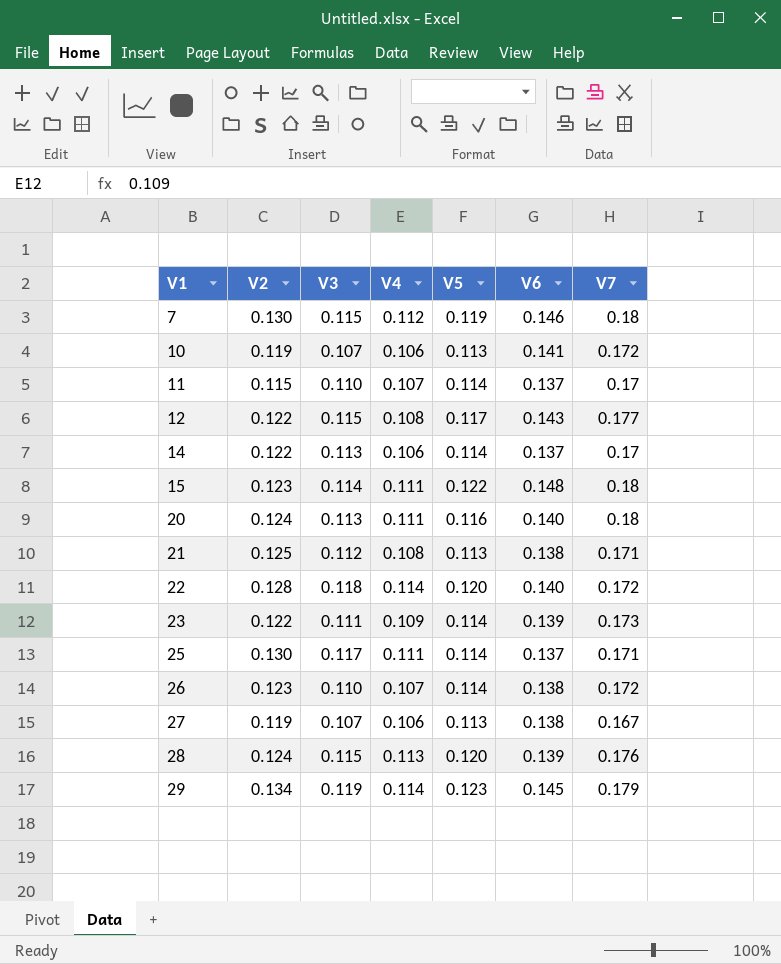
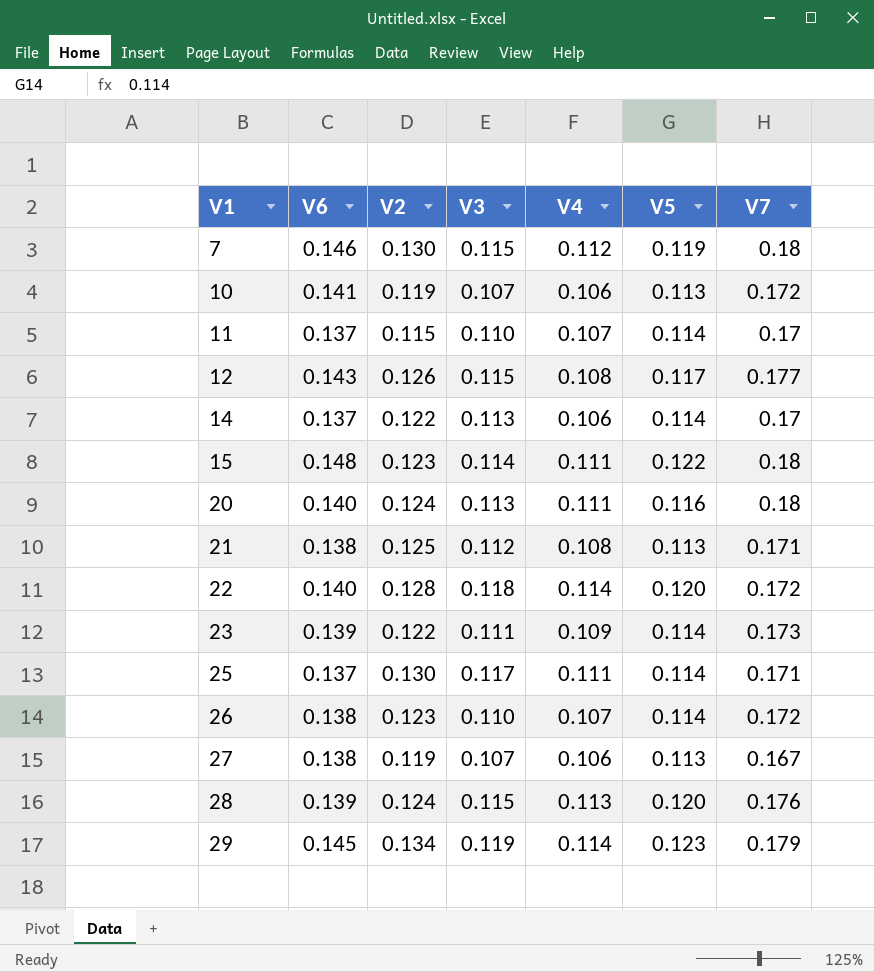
column V6 | position: 6 -> 2
12 | V2: 0.122 -> 0.126

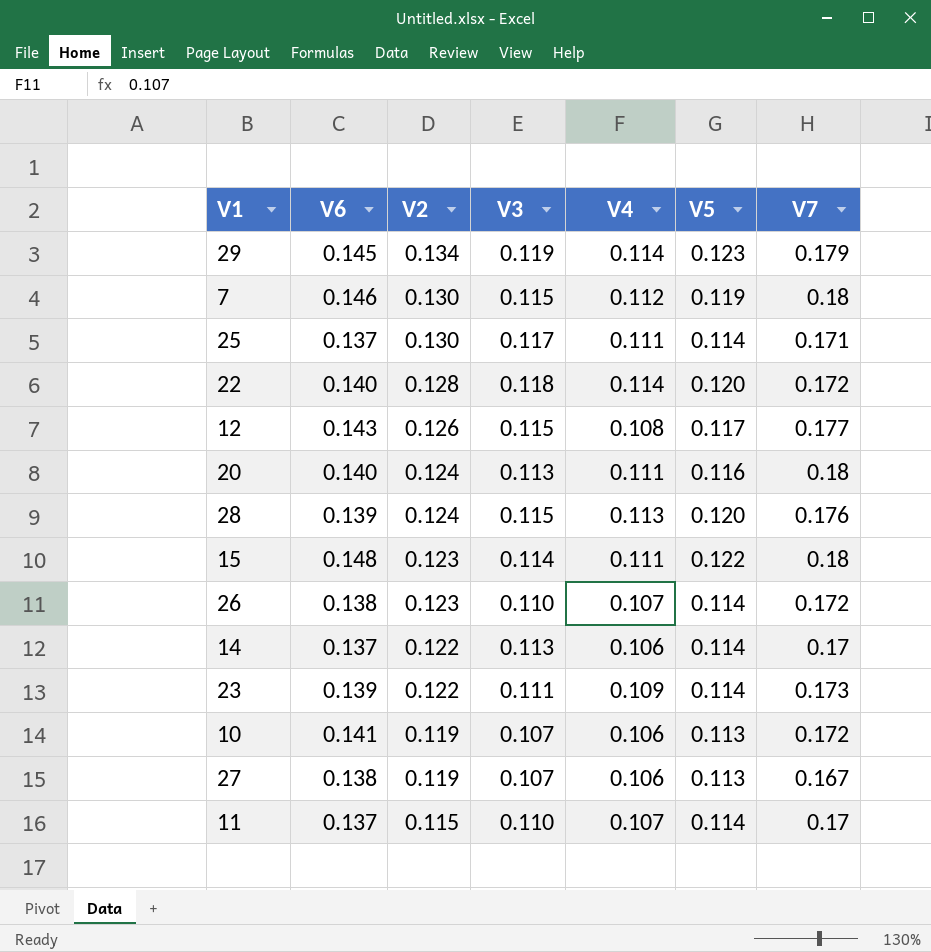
row order: V1 ascending -> V2 descending
row 21: 0.138 | 0.125 | 0.112 | 0.108 | 0.113 | 0.171 -> none

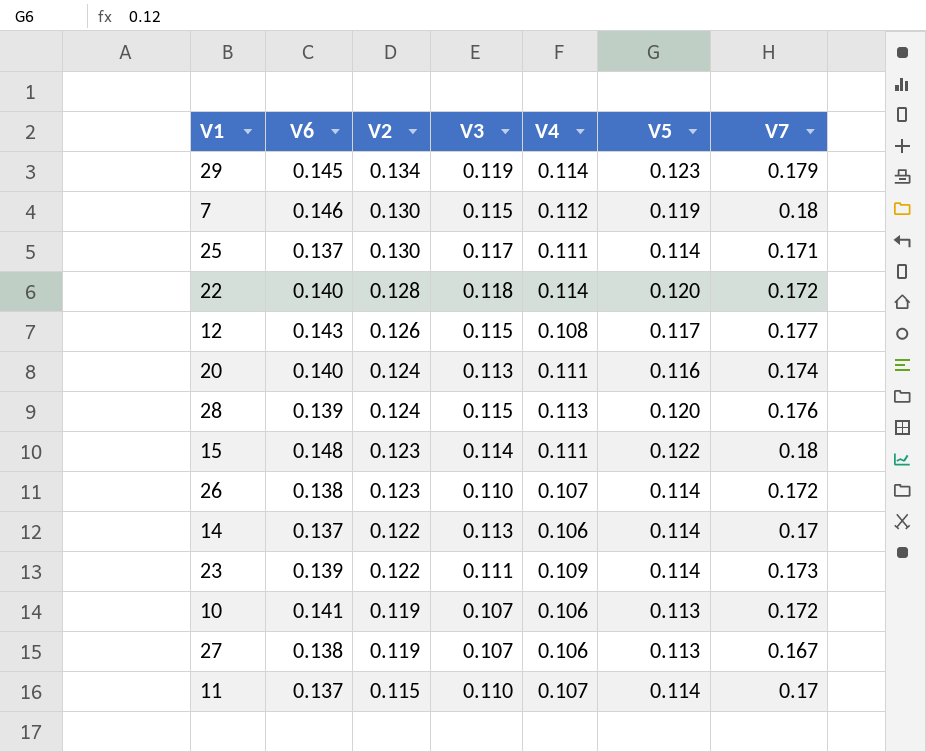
20 | V7: 0.18 -> 0.174

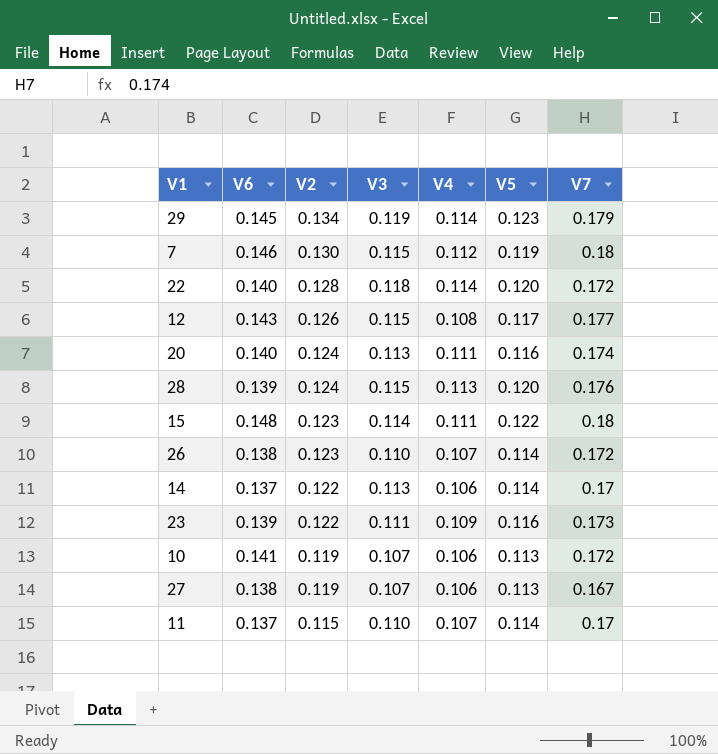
row 25: 0.137 | 0.130 | 0.117 | 0.111 | 0.114 | 0.171 -> none
23 | V5: 0.114 -> 0.116

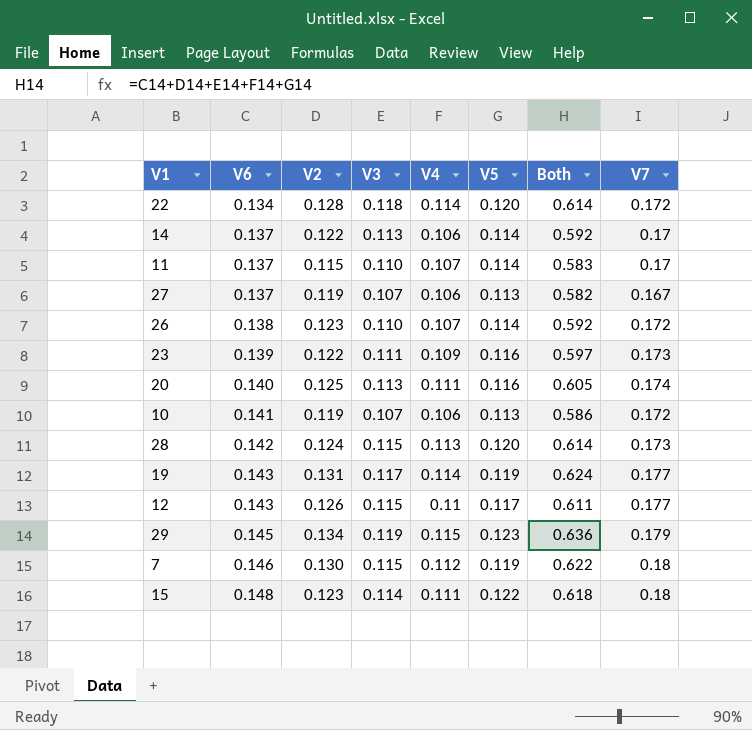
row order: V2 descending -> V6 ascending
column Both | formula: none -> [V6] + [V2] + [V3] + [V4] + [V5]
22 | V6: 0.140 -> 0.134
27 | V6: 0.138 -> 0.137
20 | V2: 0.124 -> 0.125
28 | V6: 0.139 -> 0.142
28 | V7: 0.176 -> 0.173
row 19: none -> 0.143 | 0.131 | 0.117 | 0.114 | 0.119 | 0.624 | 0.177
12 | V4: 0.108 -> 0.11
29 | V4: 0.114 -> 0.115

